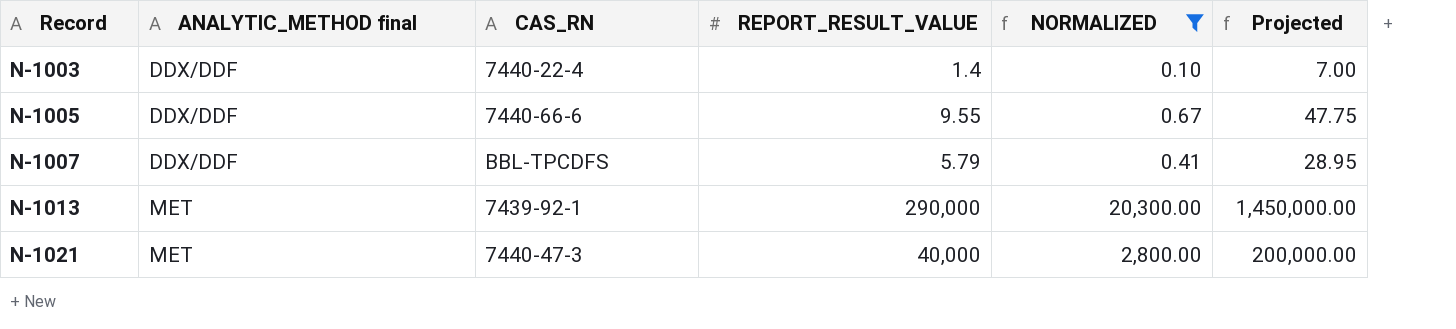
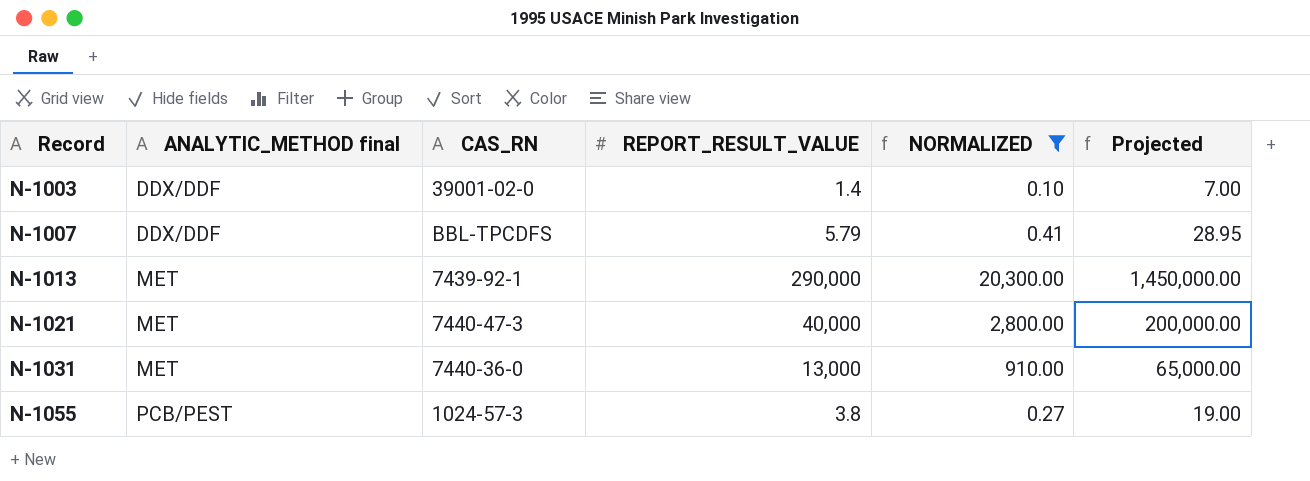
row N-1005: DDX/DDF | 7440-66-6 | 9.55 | 0.67 | 47.75 -> none
N-1003 | CAS_RN: 7440-22-4 -> 39001-02-0
row N-1031: none -> MET | 7440-36-0 | 13,000 | 910.00 | 65,000.00
row N-1055: none -> PCB/PEST | 1024-57-3 | 3.8 | 0.27 | 19.00

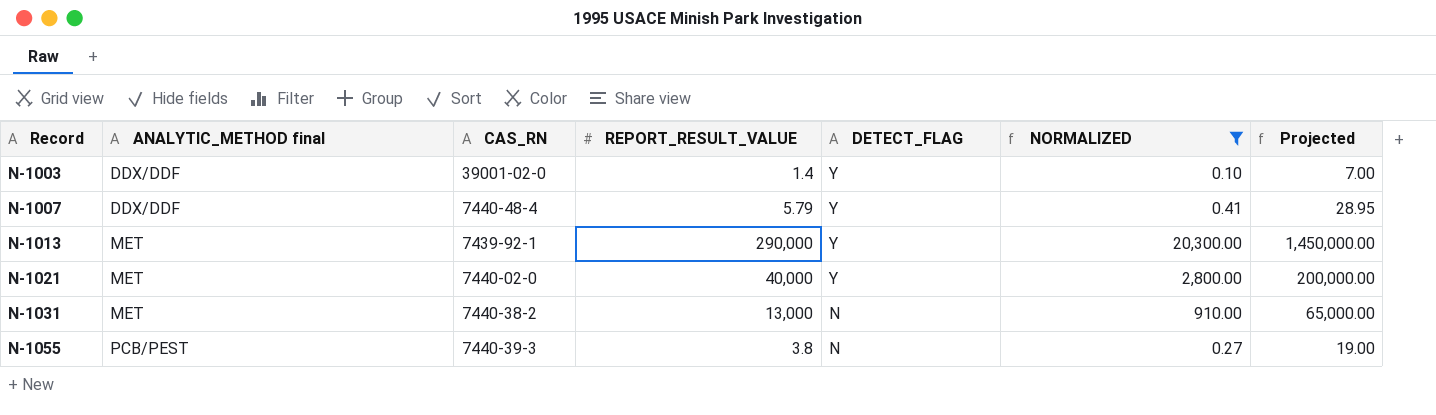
column DETECT_FLAG | position: none -> 5
N-1007 | CAS_RN: BBL-TPCDFS -> 7440-48-4
N-1021 | CAS_RN: 7440-47-3 -> 7440-02-0
N-1031 | CAS_RN: 7440-36-0 -> 7440-38-2
N-1055 | CAS_RN: 1024-57-3 -> 7440-39-3

